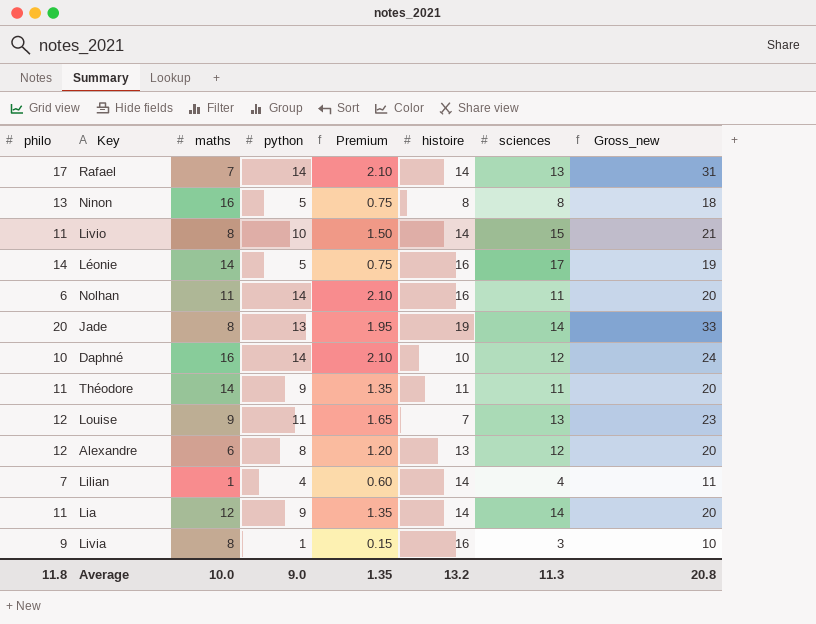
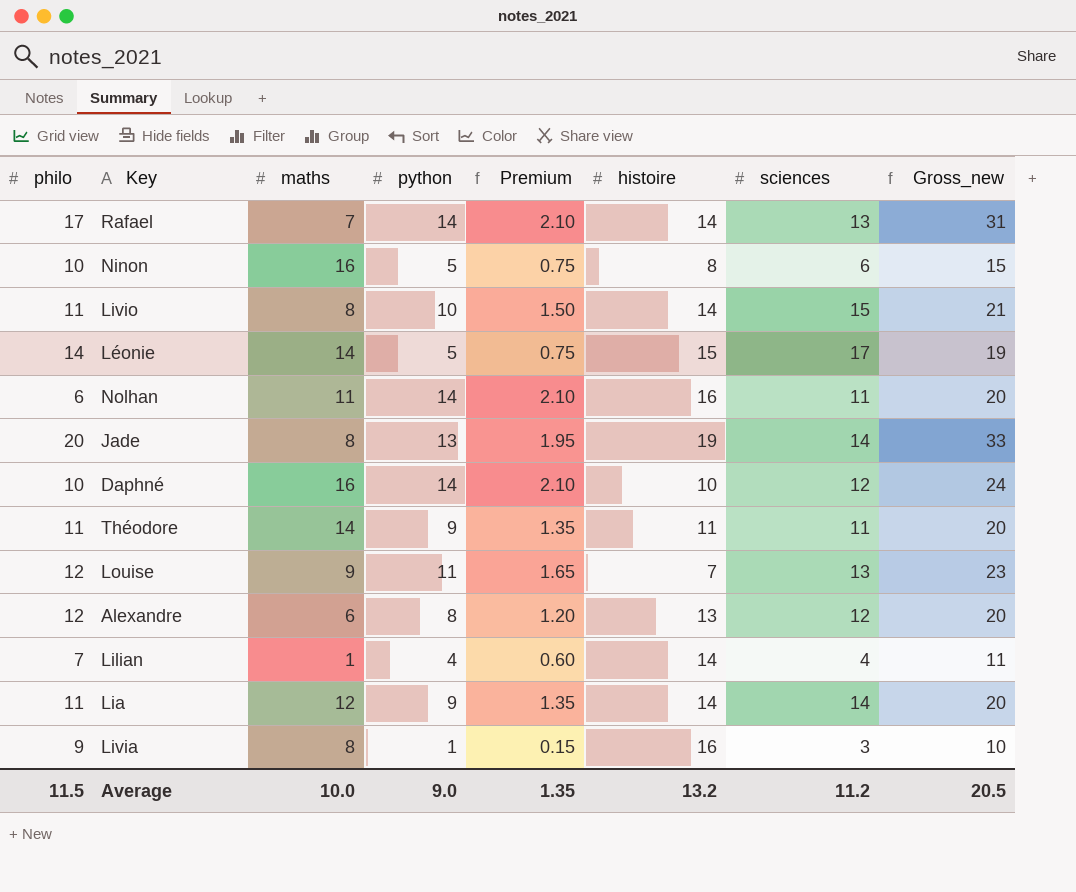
Ninon | philo: 13 -> 10
Ninon | sciences: 8 -> 6
Ninon | Gross_new: 18 -> 15
Léonie | histoire: 16 -> 15
Average | philo: 11.8 -> 11.5
Average | sciences: 11.3 -> 11.2
Average | Gross_new: 20.8 -> 20.5

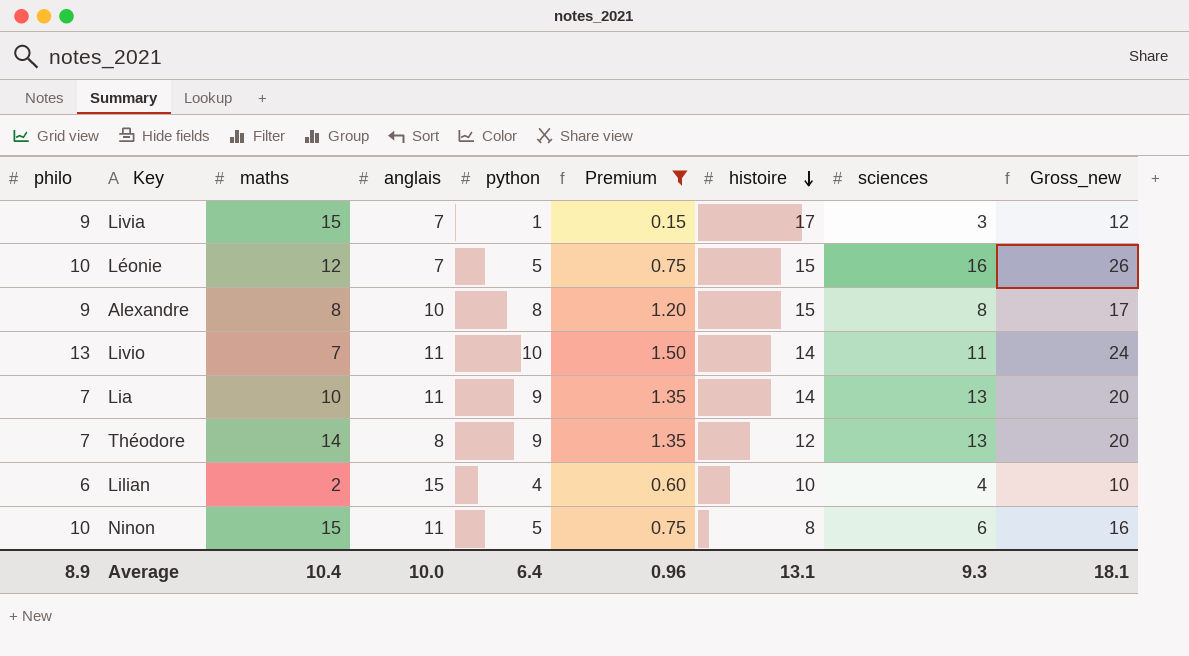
filter: none -> Premium <= 1.50
row order: none -> histoire descending
column anglais | position: none -> 4
column Gross_new | formula: [philo] + [python] -> [philo] + [sciences]
Livia | maths: 8 -> 15
Livia | histoire: 16 -> 17
Léonie | philo: 14 -> 10
Léonie | maths: 14 -> 12
Léonie | sciences: 17 -> 16
Alexandre | philo: 12 -> 9
Alexandre | maths: 6 -> 8
Alexandre | histoire: 13 -> 15
Alexandre | sciences: 12 -> 8
Livio | philo: 11 -> 13
Livio | maths: 8 -> 7
Livio | sciences: 15 -> 11
Lia | philo: 11 -> 7
Lia | maths: 12 -> 10
Lia | sciences: 14 -> 13
Théodore | philo: 11 -> 7
Théodore | histoire: 11 -> 12
Théodore | sciences: 11 -> 13
Lilian | philo: 7 -> 6
Lilian | maths: 1 -> 2
Lilian | histoire: 14 -> 10
Ninon | maths: 16 -> 15
Average | philo: 11.5 -> 8.9
Average | maths: 10.0 -> 10.4
Average | python: 9.0 -> 6.4
Average | Premium: 1.35 -> 0.96
Average | histoire: 13.2 -> 13.1
Average | sciences: 11.2 -> 9.3
Average | Gross_new: 20.5 -> 18.1

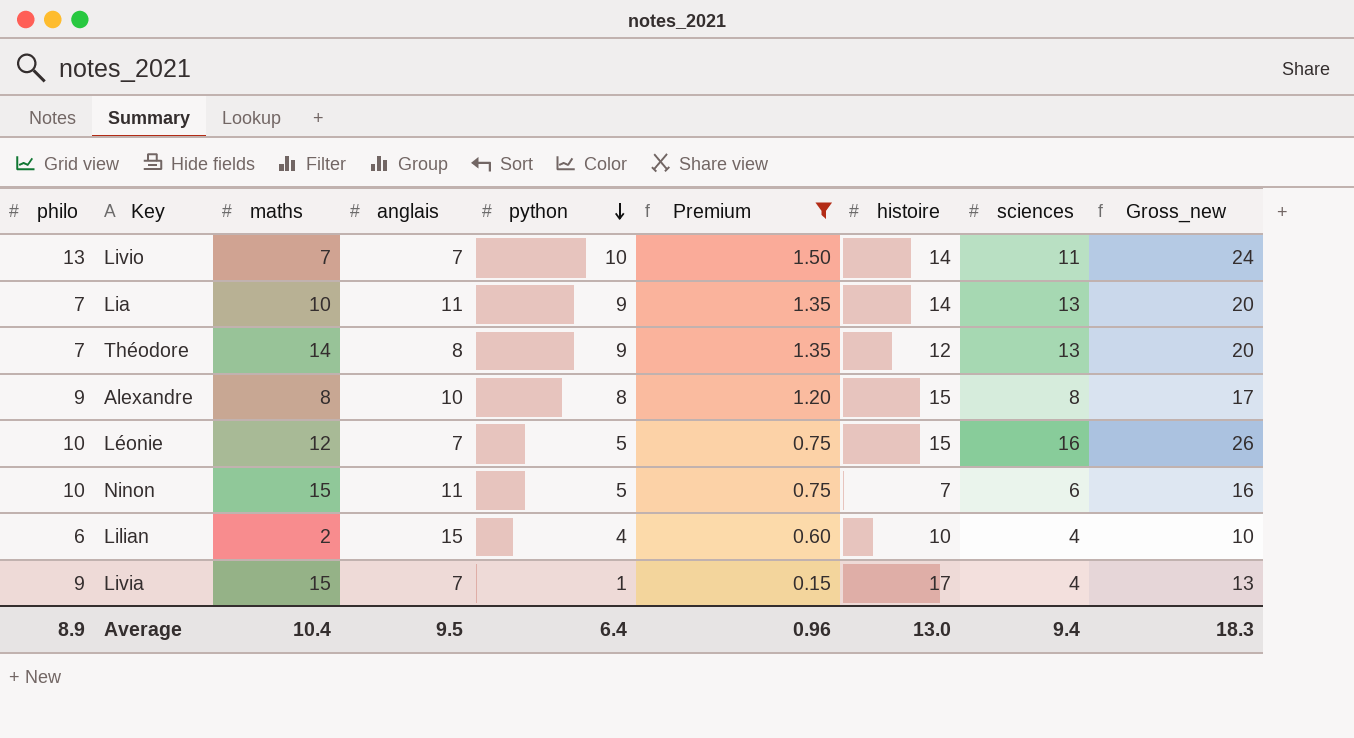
row order: histoire descending -> python descending
Livio | anglais: 11 -> 7
Ninon | histoire: 8 -> 7
Livia | sciences: 3 -> 4
Livia | Gross_new: 12 -> 13
Average | anglais: 10.0 -> 9.5
Average | histoire: 13.1 -> 13.0
Average | sciences: 9.3 -> 9.4
Average | Gross_new: 18.1 -> 18.3

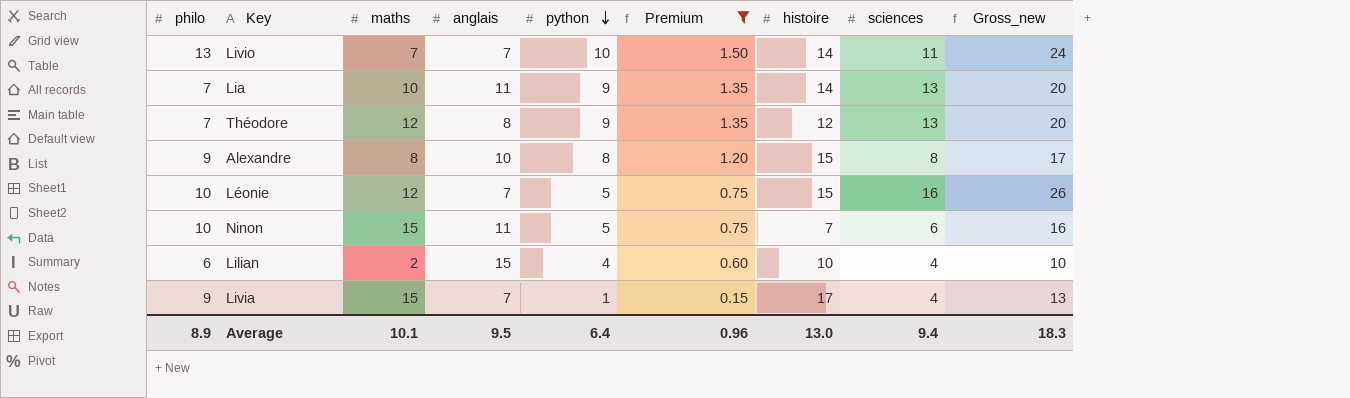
Théodore | maths: 14 -> 12
Average | maths: 10.4 -> 10.1

